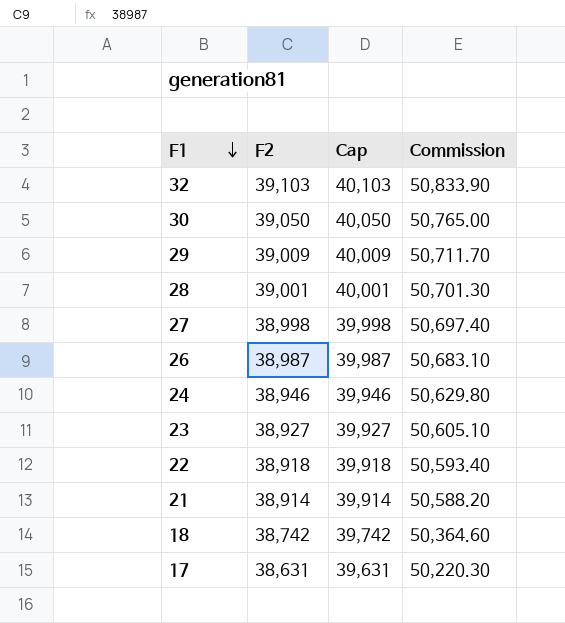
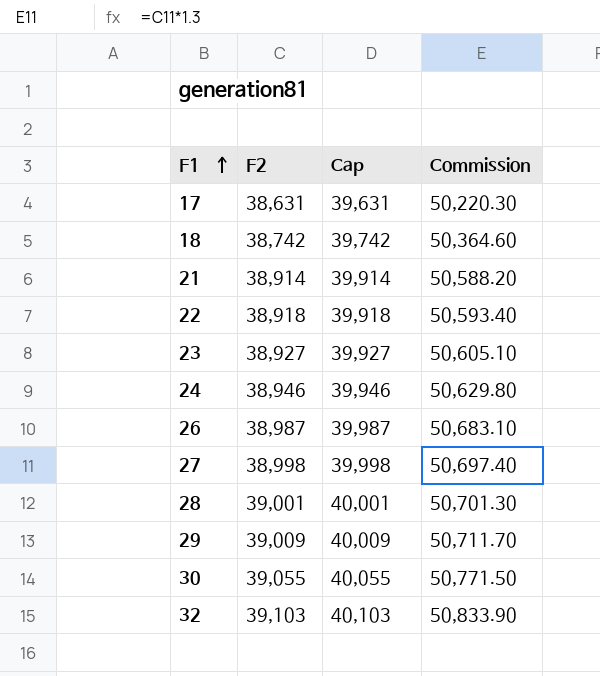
row order: F1 descending -> F1 ascending
30 | F2: 39,050 -> 39,055
30 | Cap: 40,050 -> 40,055
30 | Commission: 50,765.00 -> 50,771.50

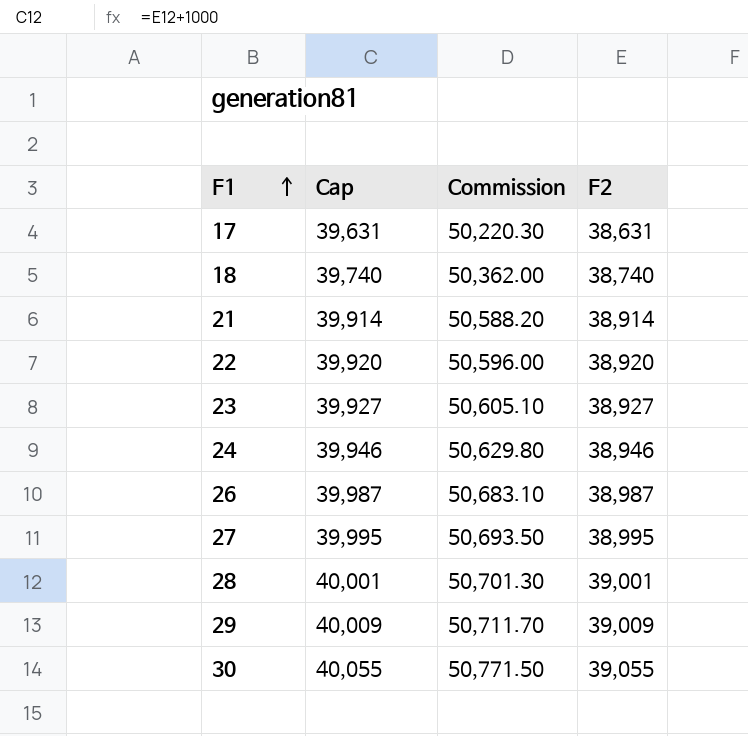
column F2 | position: 2 -> 4
row 32: 39,103 | 40,103 | 50,833.90 -> none
18 | Cap: 39,742 -> 39,740
18 | Commission: 50,364.60 -> 50,362.00
18 | F2: 38,742 -> 38,740
22 | Cap: 39,918 -> 39,920
22 | Commission: 50,593.40 -> 50,596.00
22 | F2: 38,918 -> 38,920
27 | Cap: 39,998 -> 39,995
27 | Commission: 50,697.40 -> 50,693.50
27 | F2: 38,998 -> 38,995

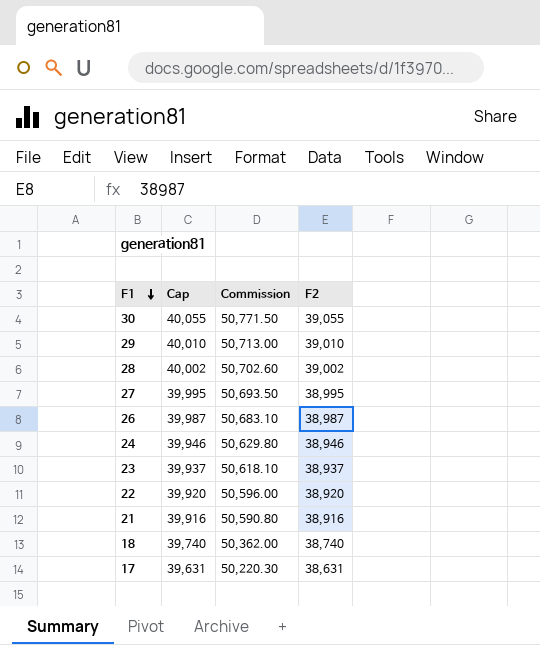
row order: F1 ascending -> F1 descending
29 | Cap: 40,009 -> 40,010
29 | Commission: 50,711.70 -> 50,713.00
29 | F2: 39,009 -> 39,010
28 | Cap: 40,001 -> 40,002
28 | Commission: 50,701.30 -> 50,702.60
28 | F2: 39,001 -> 39,002
23 | Cap: 39,927 -> 39,937
23 | Commission: 50,605.10 -> 50,618.10
23 | F2: 38,927 -> 38,937
21 | Cap: 39,914 -> 39,916
21 | Commission: 50,588.20 -> 50,590.80
21 | F2: 38,914 -> 38,916

